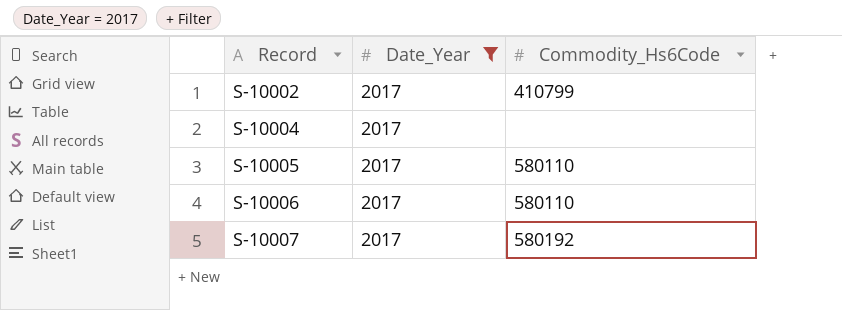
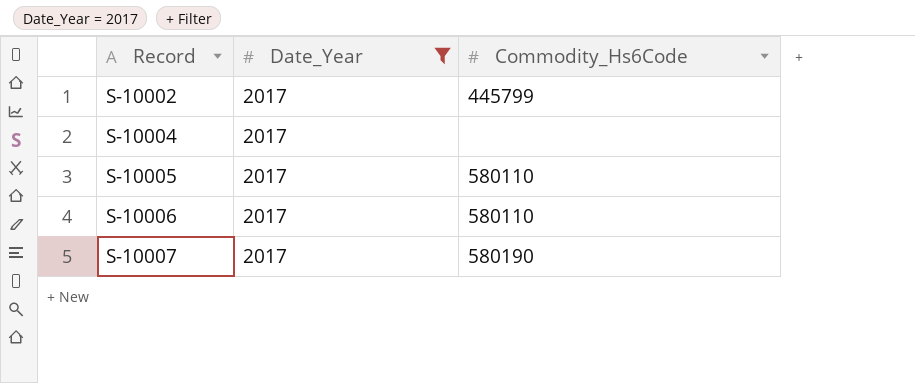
S-10002 | Commodity_Hs6Code: 410799 -> 445799
S-10007 | Commodity_Hs6Code: 580192 -> 580190

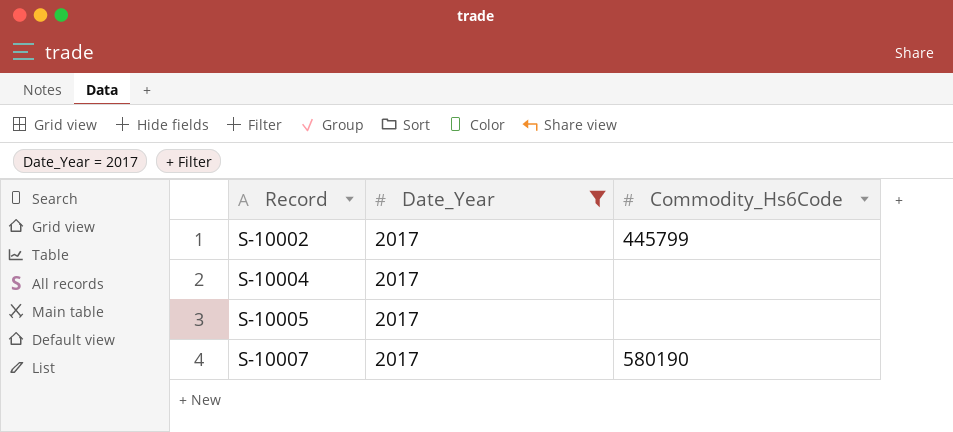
row S-10006: 2017 | 580110 -> none
S-10005 | Commodity_Hs6Code: 580110 -> none

